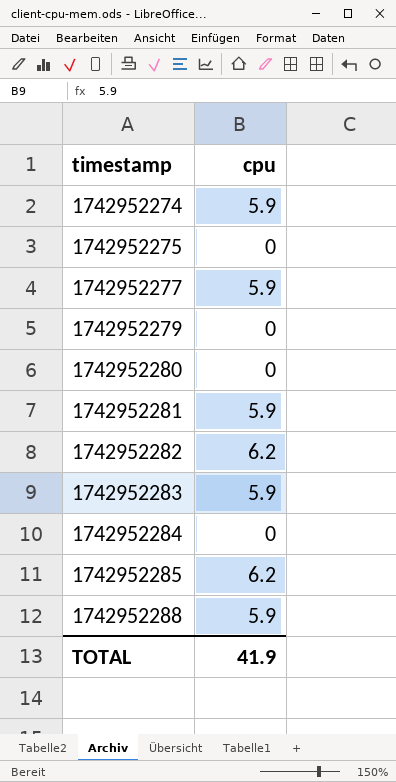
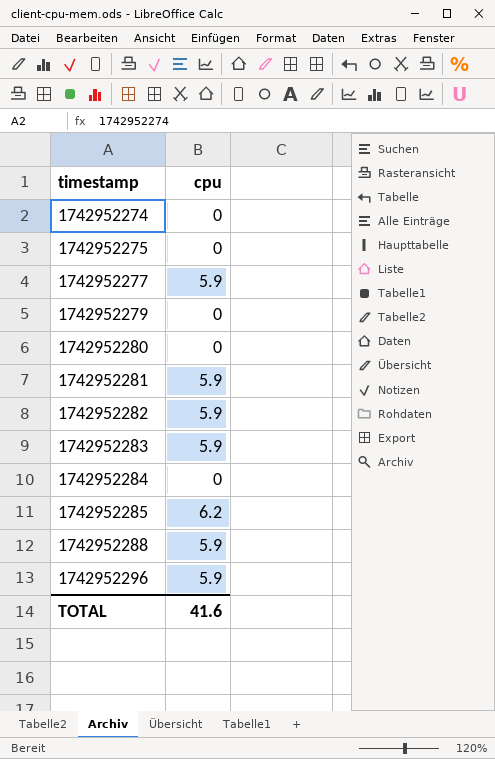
1742952274 | cpu: 5.9 -> 0
1742952282 | cpu: 6.2 -> 5.9
row 1742952296: none -> 5.9
TOTAL | cpu: 41.9 -> 41.6

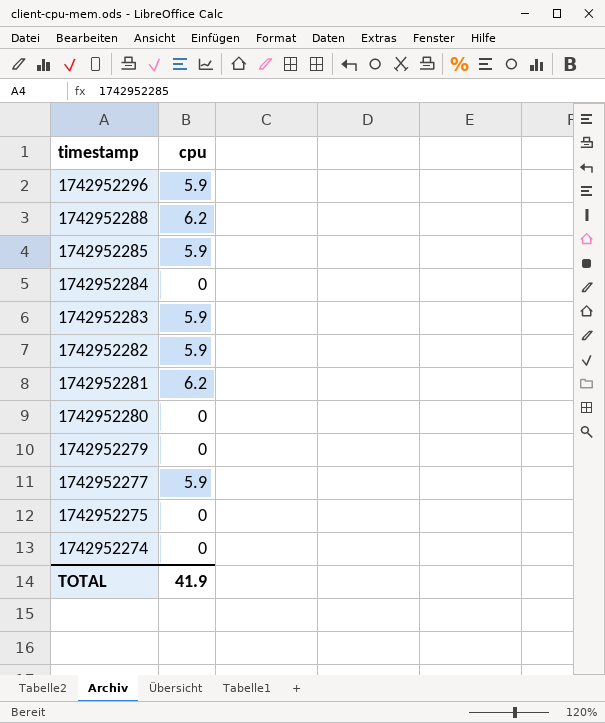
row order: timestamp ascending -> timestamp descending
1742952288 | cpu: 5.9 -> 6.2
1742952285 | cpu: 6.2 -> 5.9
1742952281 | cpu: 5.9 -> 6.2
TOTAL | cpu: 41.6 -> 41.9

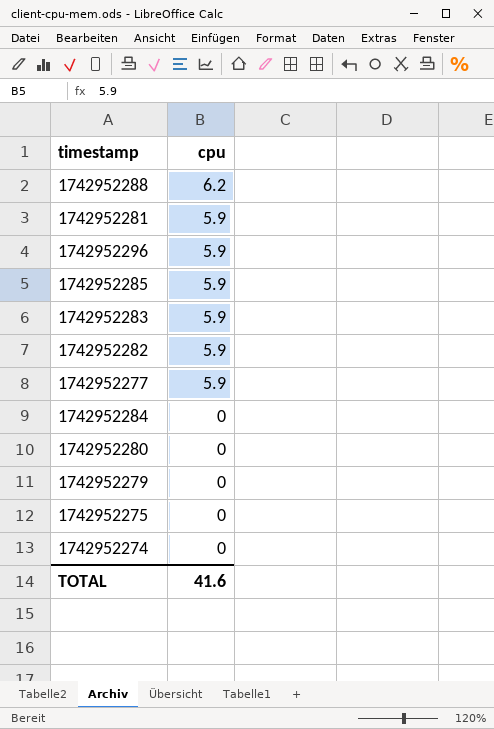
row order: timestamp descending -> cpu descending
1742952281 | cpu: 6.2 -> 5.9
TOTAL | cpu: 41.9 -> 41.6

